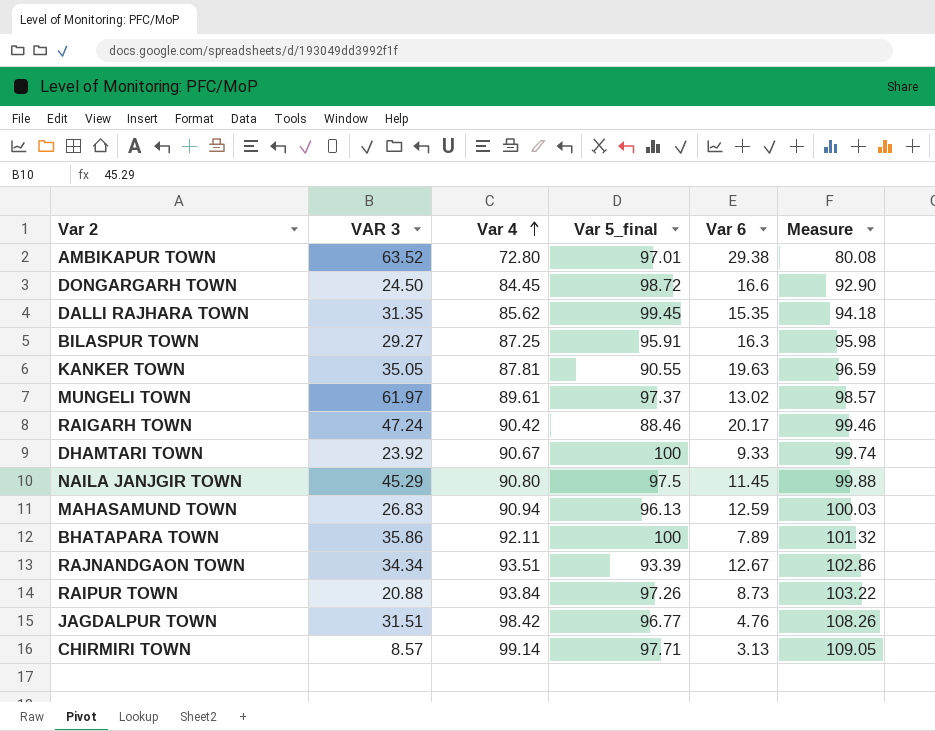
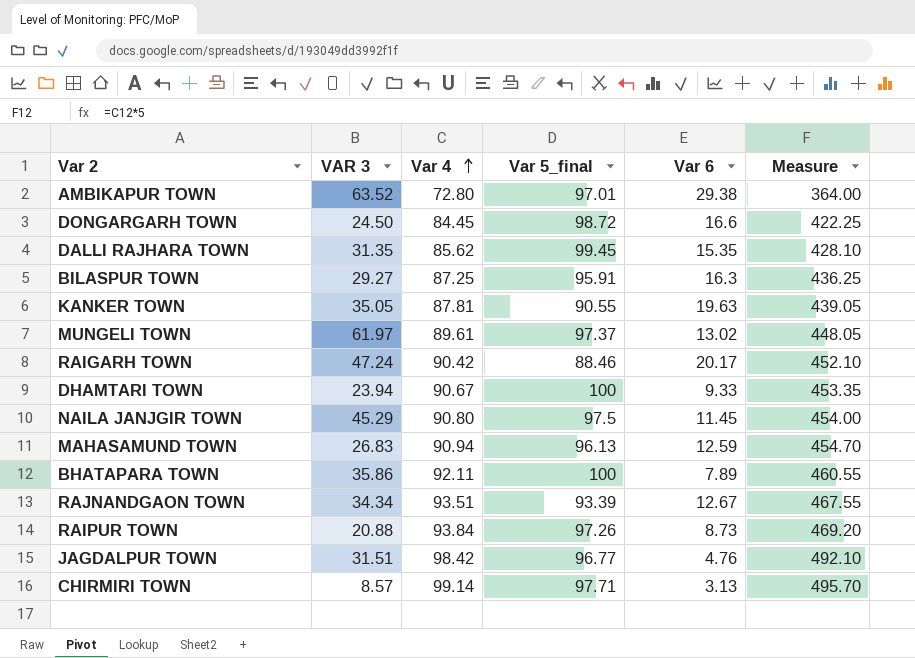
column Measure | formula: [Var 4] * 1.1 -> [Var 4] * 5
DHAMTARI TOWN | VAR 3: 23.92 -> 23.94

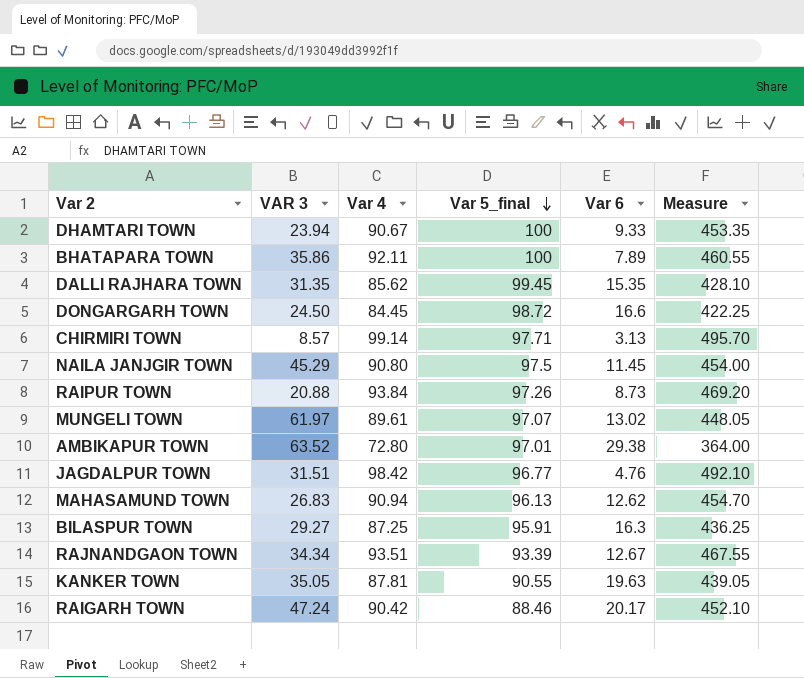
row order: Var 4 ascending -> Var 5_final descending
MUNGELI TOWN | Var 5_final: 97.37 -> 97.07
MAHASAMUND TOWN | Var 6: 12.59 -> 12.62

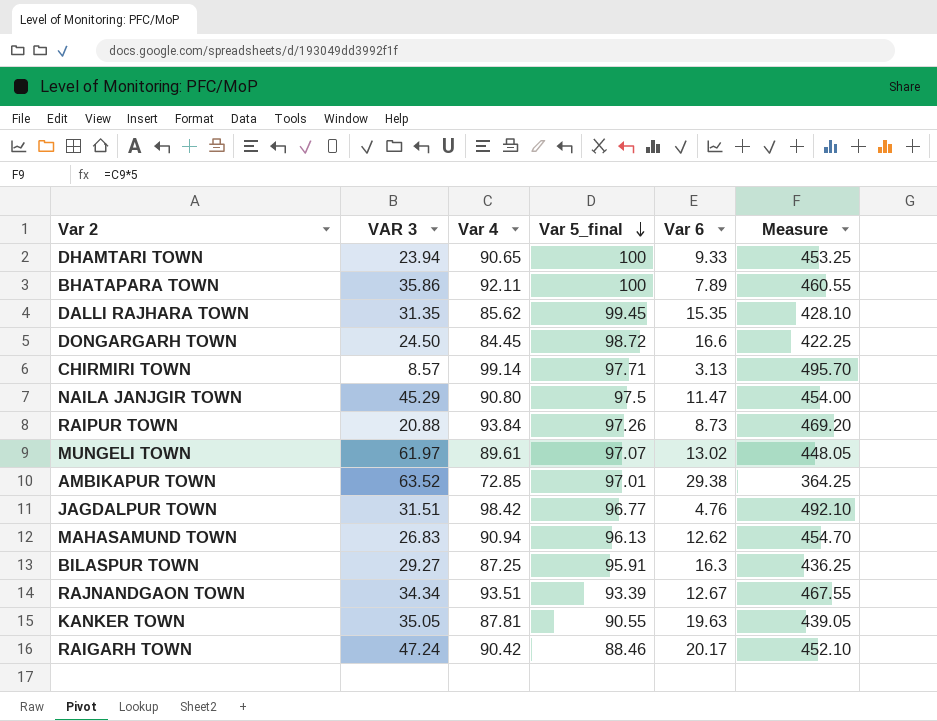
DHAMTARI TOWN | Var 4: 90.67 -> 90.65
DHAMTARI TOWN | Measure: 453.35 -> 453.25
NAILA JANJGIR TOWN | Var 6: 11.45 -> 11.47
AMBIKAPUR TOWN | Var 4: 72.80 -> 72.85
AMBIKAPUR TOWN | Measure: 364.00 -> 364.25

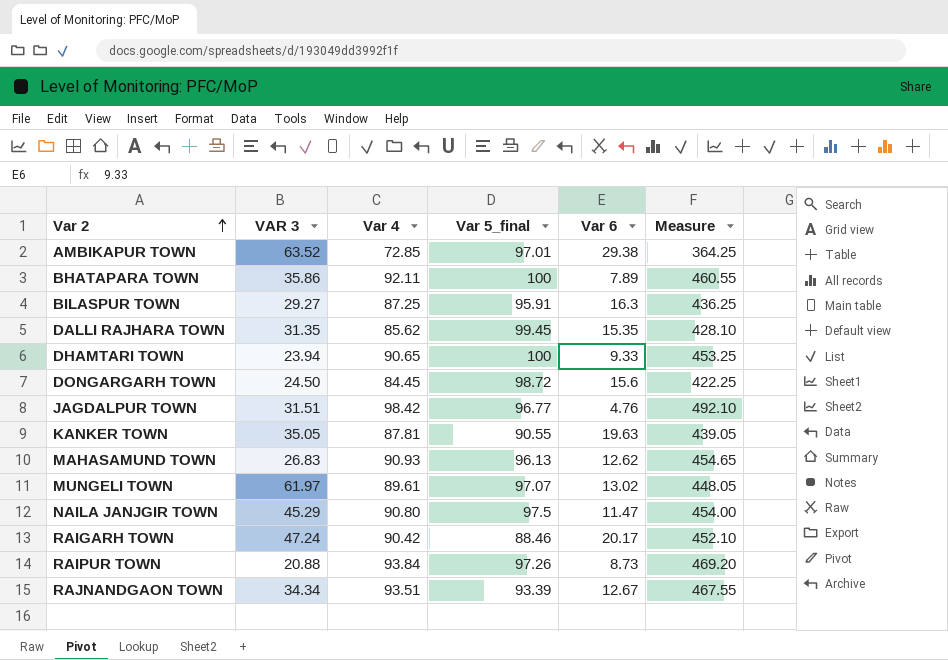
row order: Var 5_final descending -> Var 2 ascending
row CHIRMIRI TOWN: 8.57 | 99.14 | 97.71 | 3.13 | 495.70 -> none
DONGARGARH TOWN | Var 6: 16.6 -> 15.6
MAHASAMUND TOWN | Var 4: 90.94 -> 90.93
MAHASAMUND TOWN | Measure: 454.70 -> 454.65

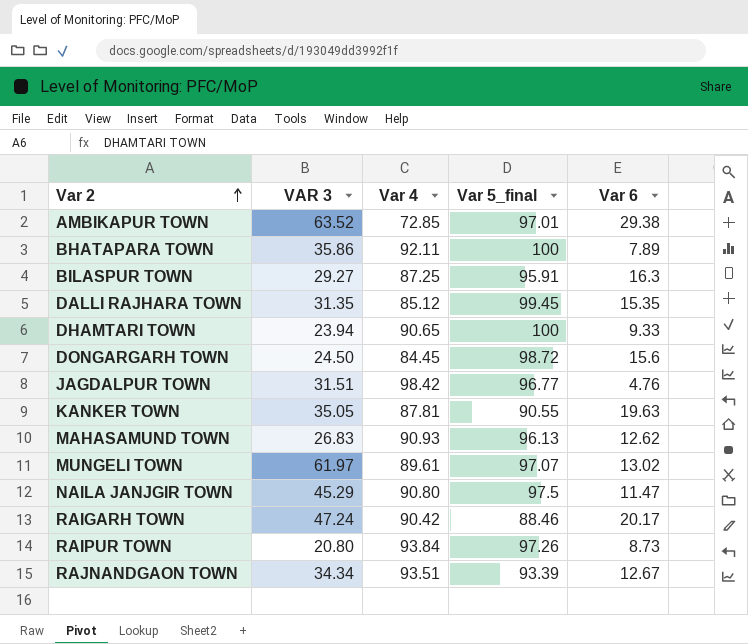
column Measure | formula: [Var 4] * 5 -> none
DALLI RAJHARA TOWN | Var 4: 85.62 -> 85.12
RAIPUR TOWN | VAR 3: 20.88 -> 20.80

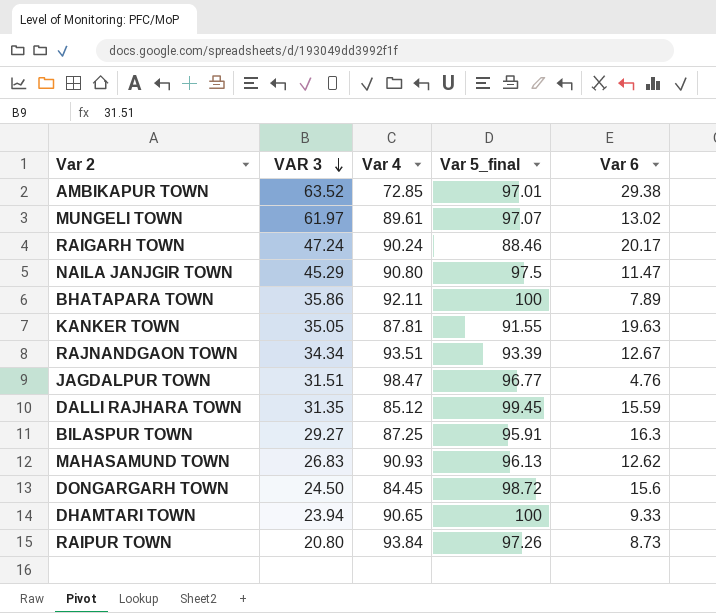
row order: Var 2 ascending -> VAR 3 descending
RAIGARH TOWN | Var 4: 90.42 -> 90.24
KANKER TOWN | Var 5_final: 90.55 -> 91.55
JAGDALPUR TOWN | Var 4: 98.42 -> 98.47
DALLI RAJHARA TOWN | Var 6: 15.35 -> 15.59

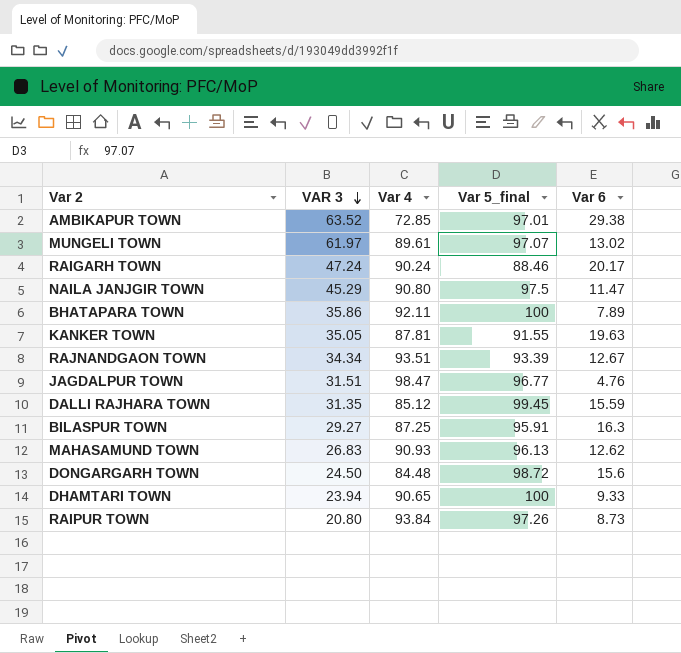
DONGARGARH TOWN | Var 4: 84.45 -> 84.48

